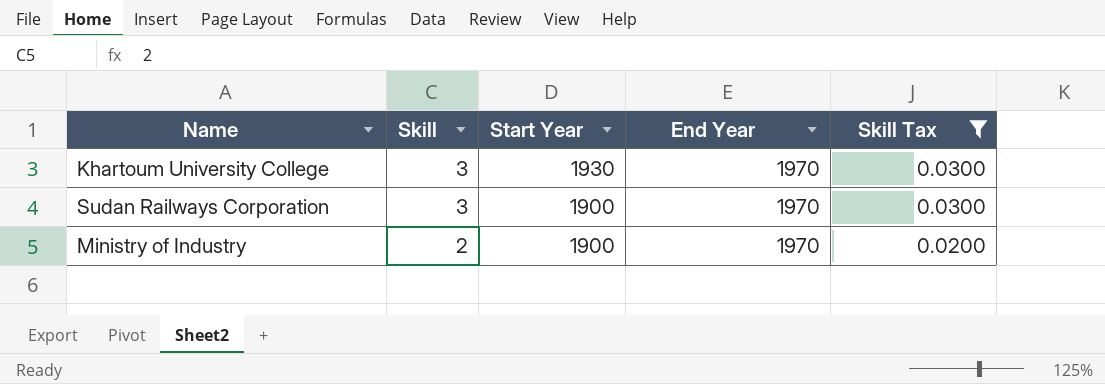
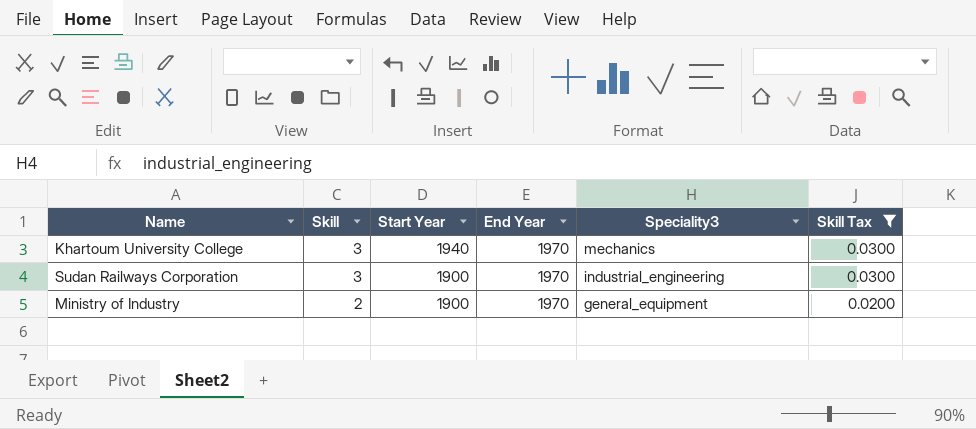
column Speciality3 | position: none -> 5
Khartoum University College | Start Year: 1930 -> 1940

